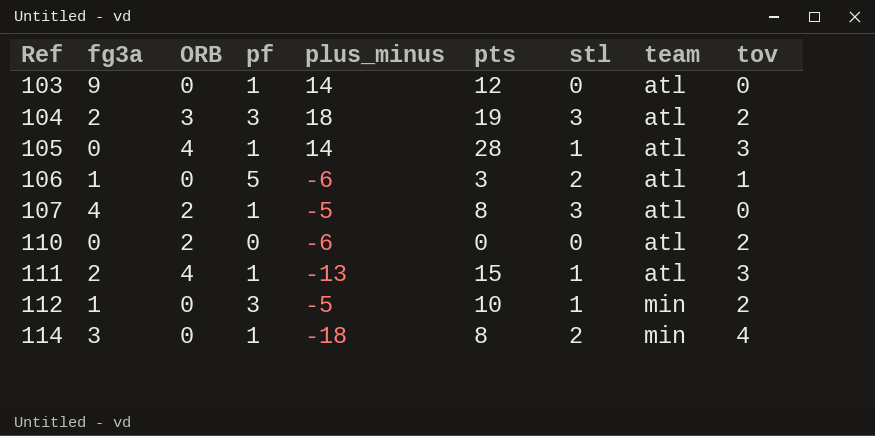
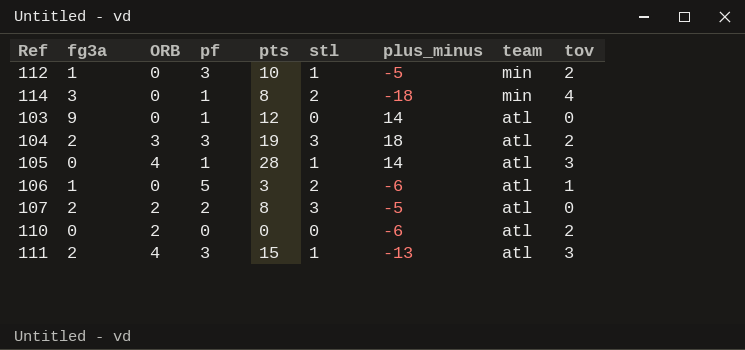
row order: Ref ascending -> team descending
column plus_minus | position: 5 -> 7
107 | fg3a: 4 -> 2
107 | pf: 1 -> 2
111 | pf: 1 -> 3

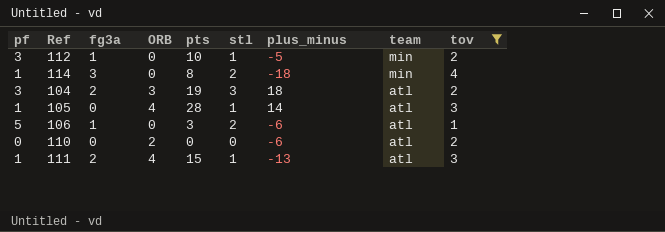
filter: none -> tov != 0
column pf | position: 4 -> 1
111 | pf: 3 -> 1

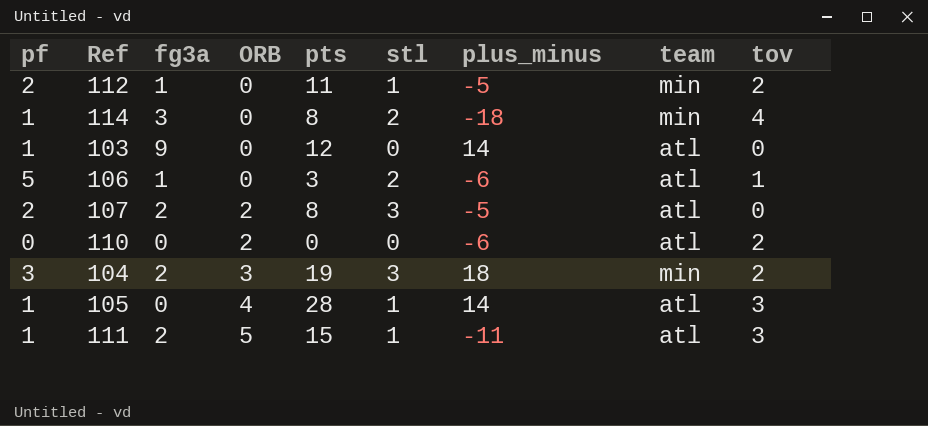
filter: tov != 0 -> none
row order: team descending -> ORB ascending
112 | pf: 3 -> 2
112 | pts: 10 -> 11
104 | team: atl -> min
111 | ORB: 4 -> 5
111 | plus_minus: -13 -> -11

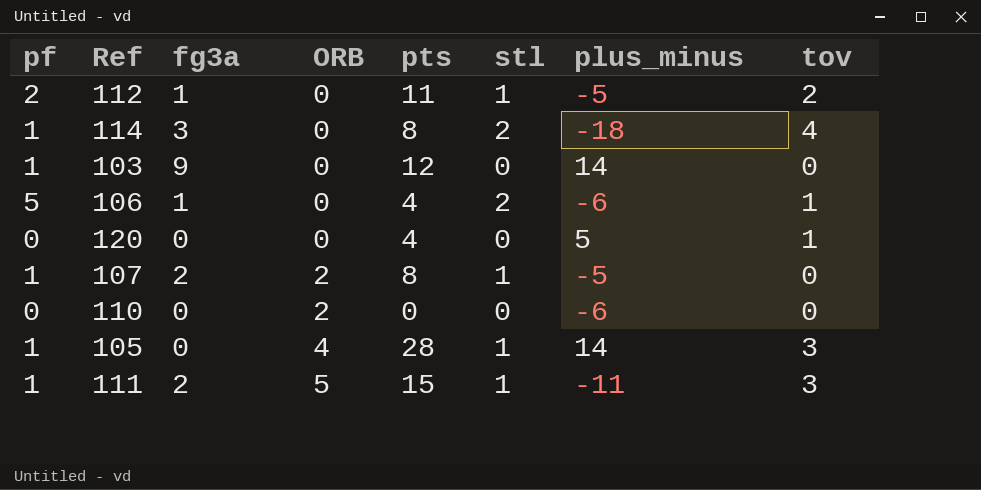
column team | position: 8 -> none
row 104: 3 | 2 | 3 | 19 | 3 | 18 | min | 2 -> none
106 | pts: 3 -> 4
row 120: none -> 0 | 0 | 0 | 4 | 0 | 5 | 1
107 | pf: 2 -> 1
107 | stl: 3 -> 1
110 | tov: 2 -> 0

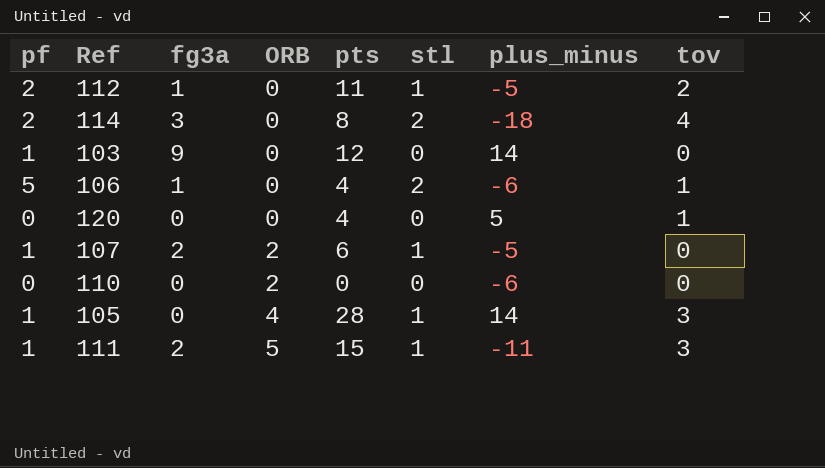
114 | pf: 1 -> 2
107 | pts: 8 -> 6

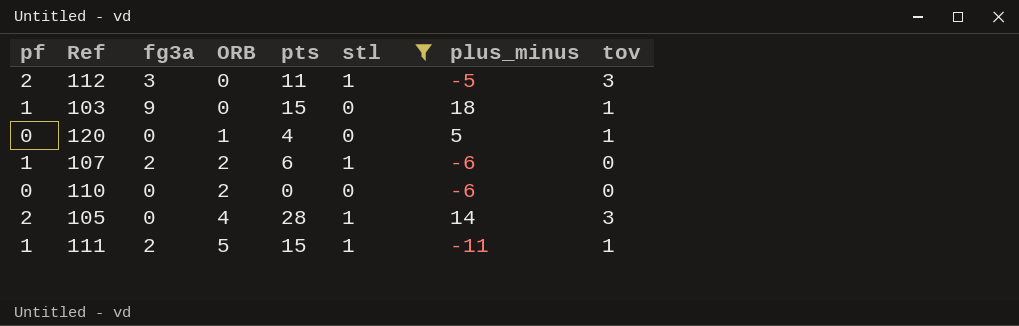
filter: none -> stl != 2
112 | fg3a: 1 -> 3
112 | tov: 2 -> 3
103 | pts: 12 -> 15
103 | plus_minus: 14 -> 18
103 | tov: 0 -> 1
120 | ORB: 0 -> 1
107 | plus_minus: -5 -> -6
105 | pf: 1 -> 2
111 | tov: 3 -> 1

